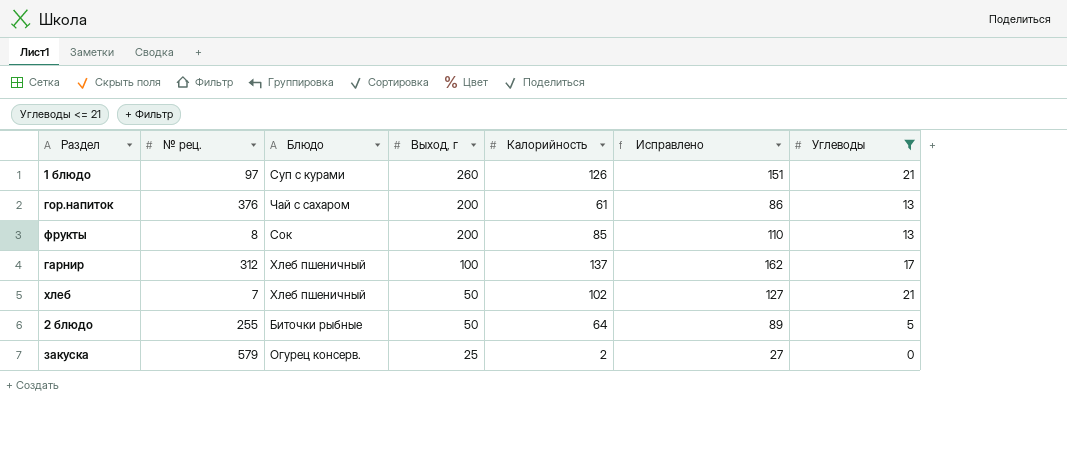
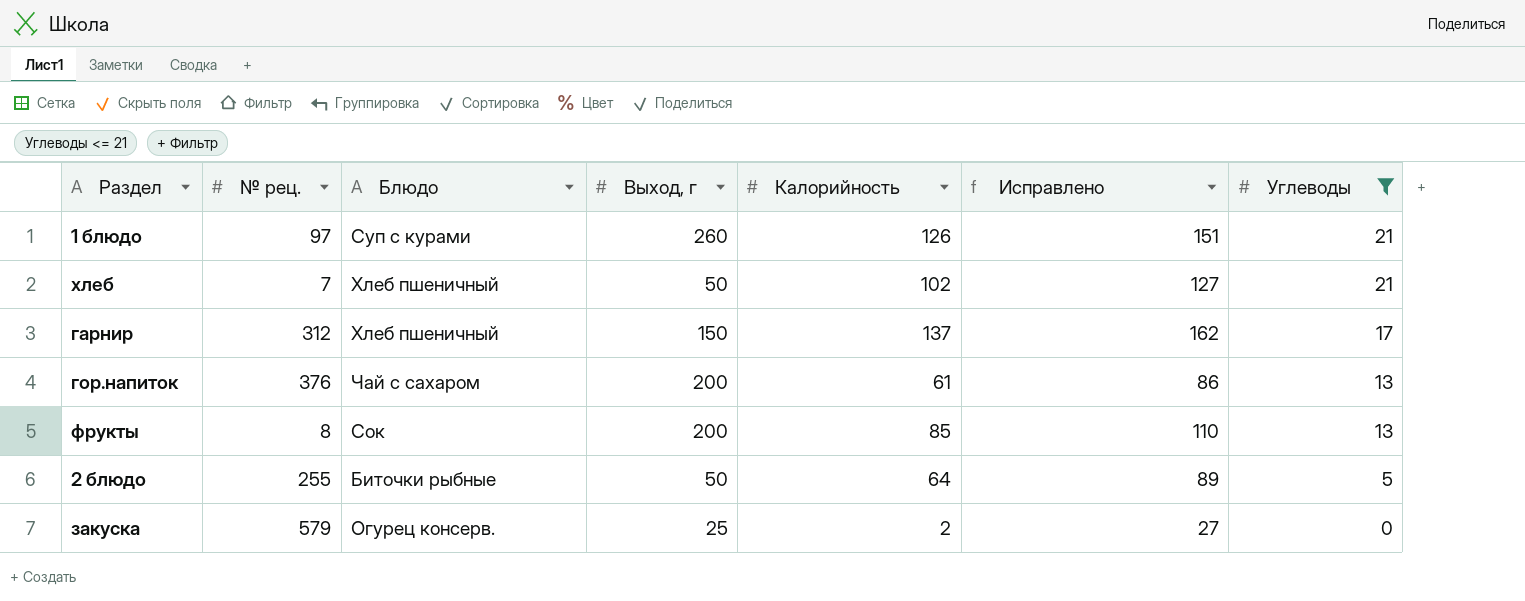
row order: Выход, г descending -> Углеводы descending
гарнир | Выход, г: 100 -> 150

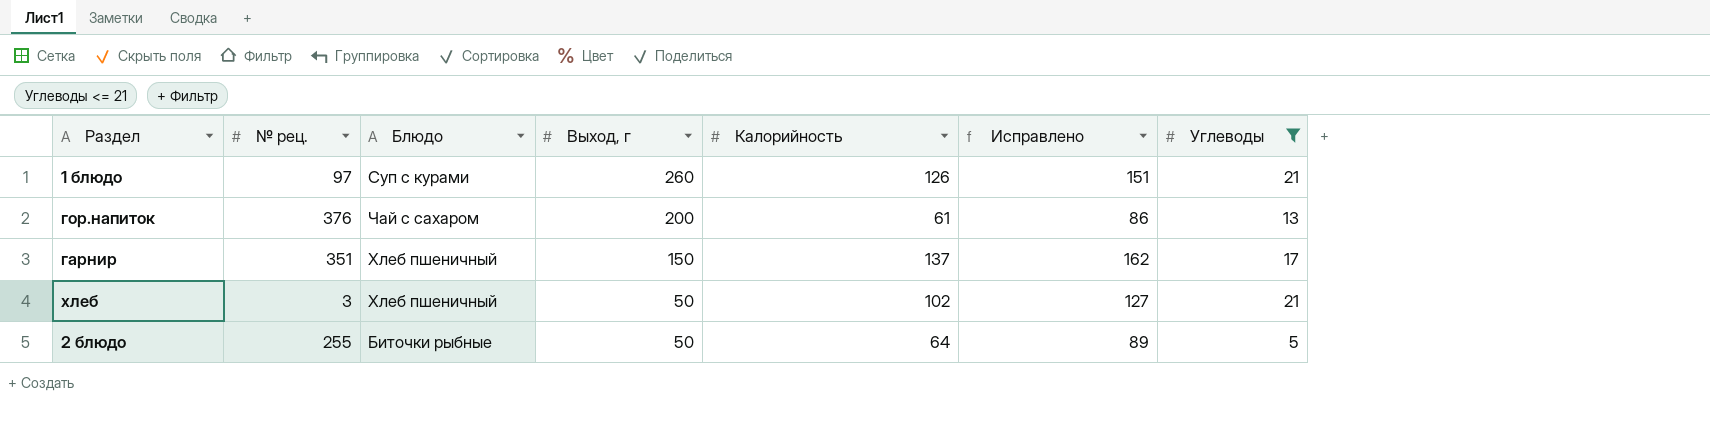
row order: Углеводы descending -> Выход, г descending
row фрукты: 8 | Сок | 200 | 85 | 110 | 13 -> none
row закуска: 579 | Огурец консерв. | 25 | 2 | 27 | 0 -> none
гарнир | № рец.: 312 -> 351
хлеб | № рец.: 7 -> 3

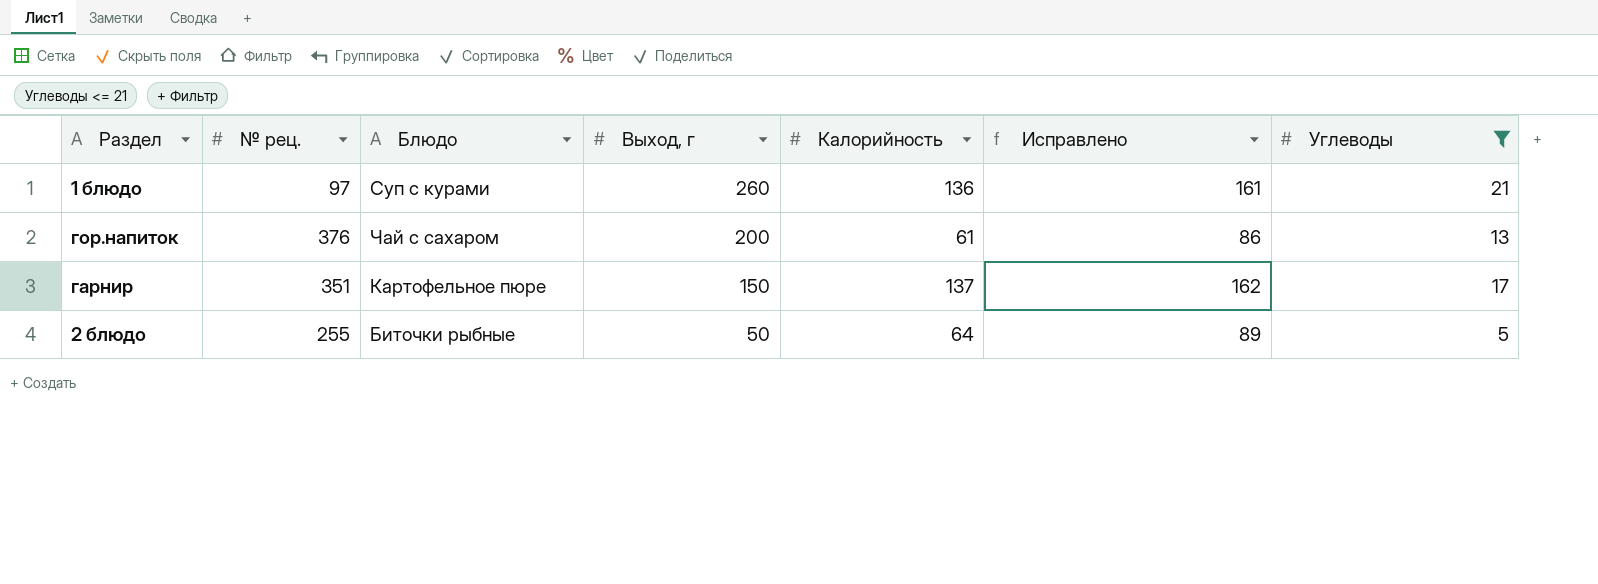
row хлеб: 3 | Хлеб пшеничный | 50 | 102 | 127 | 21 -> none
1 блюдо | Калорийность: 126 -> 136
1 блюдо | Исправлено: 151 -> 161
гарнир | Блюдо: Хлеб пшеничный -> Картофельное пюре

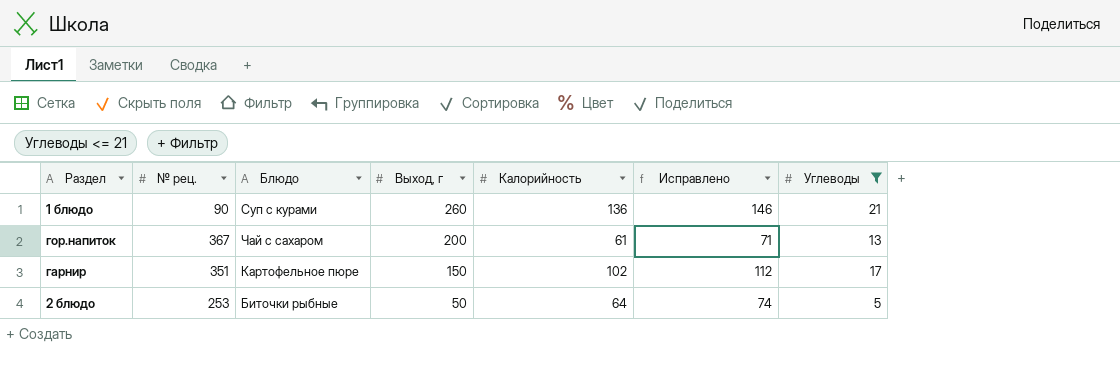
column Исправлено | formula: [Калорийность] + 25 -> [Калорийность] + 10
1 блюдо | № рец.: 97 -> 90
гор.напиток | № рец.: 376 -> 367
гарнир | Калорийность: 137 -> 102
2 блюдо | № рец.: 255 -> 253

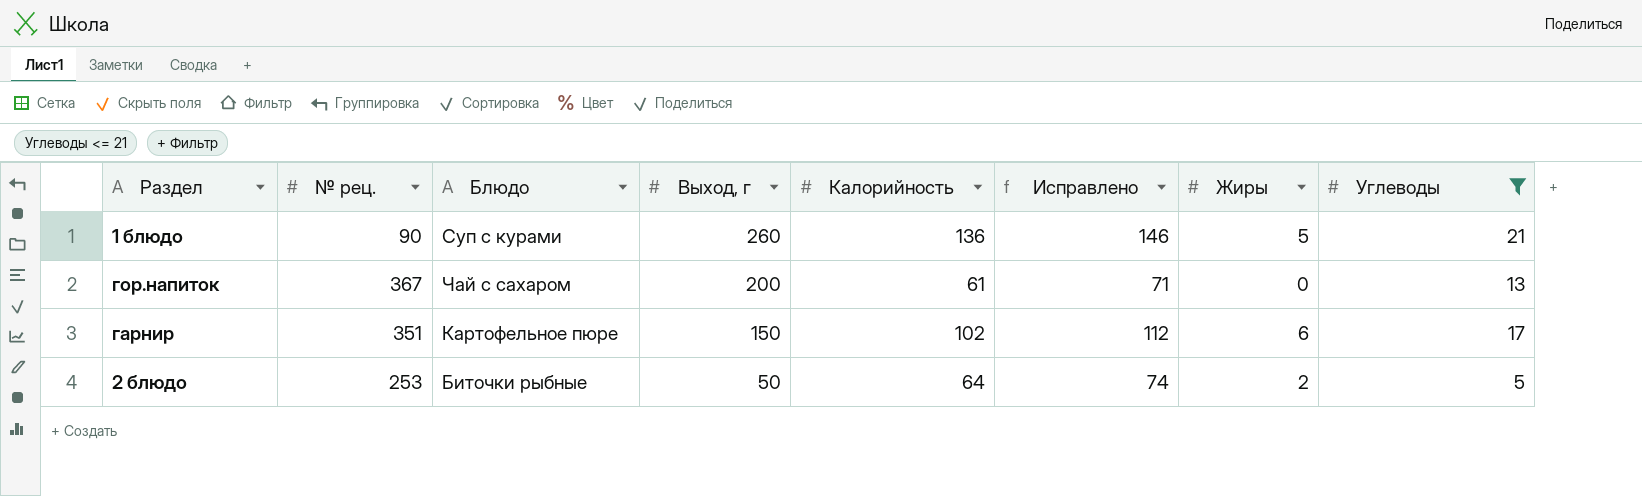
column Жиры | position: none -> 7

